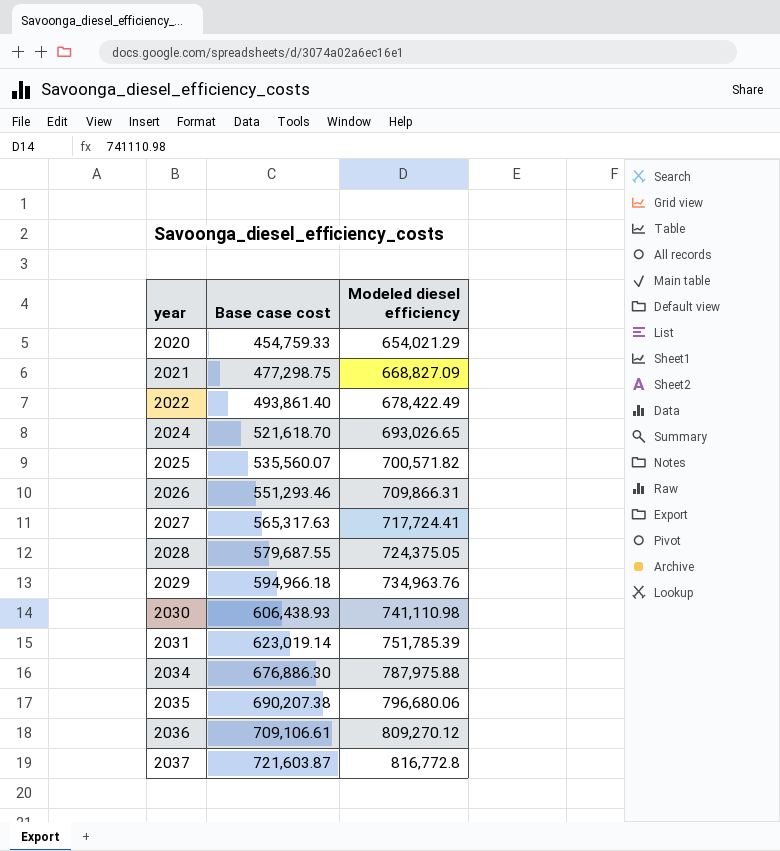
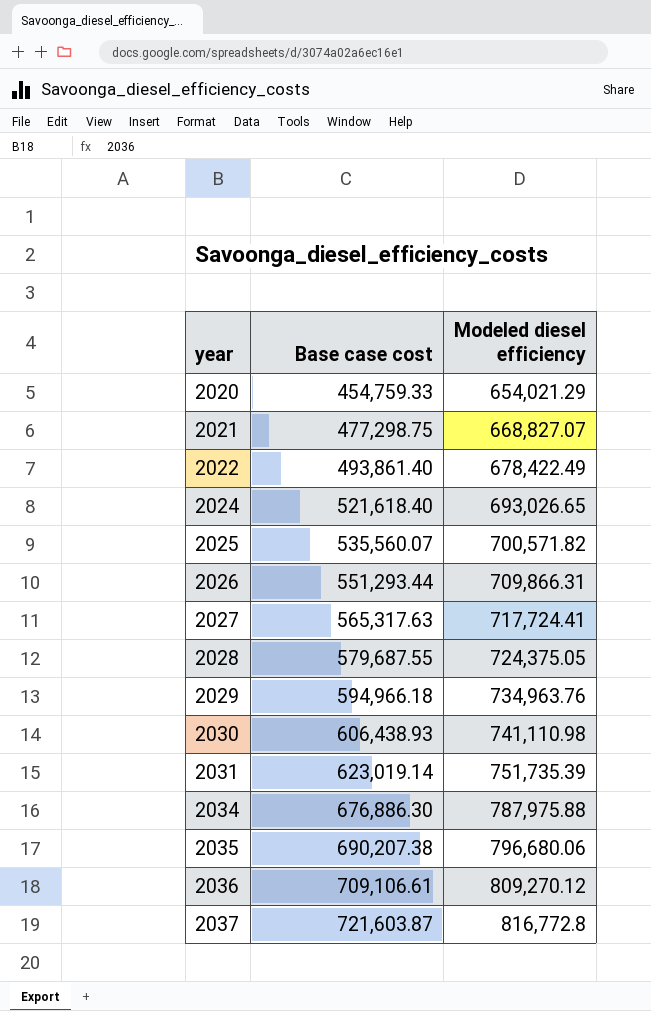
2021 | Modeled diesel efficiency: 668,827.09 -> 668,827.07
2024 | Base case cost: 521,618.70 -> 521,618.40
2026 | Base case cost: 551,293.46 -> 551,293.44
2031 | Modeled diesel efficiency: 751,785.39 -> 751,735.39

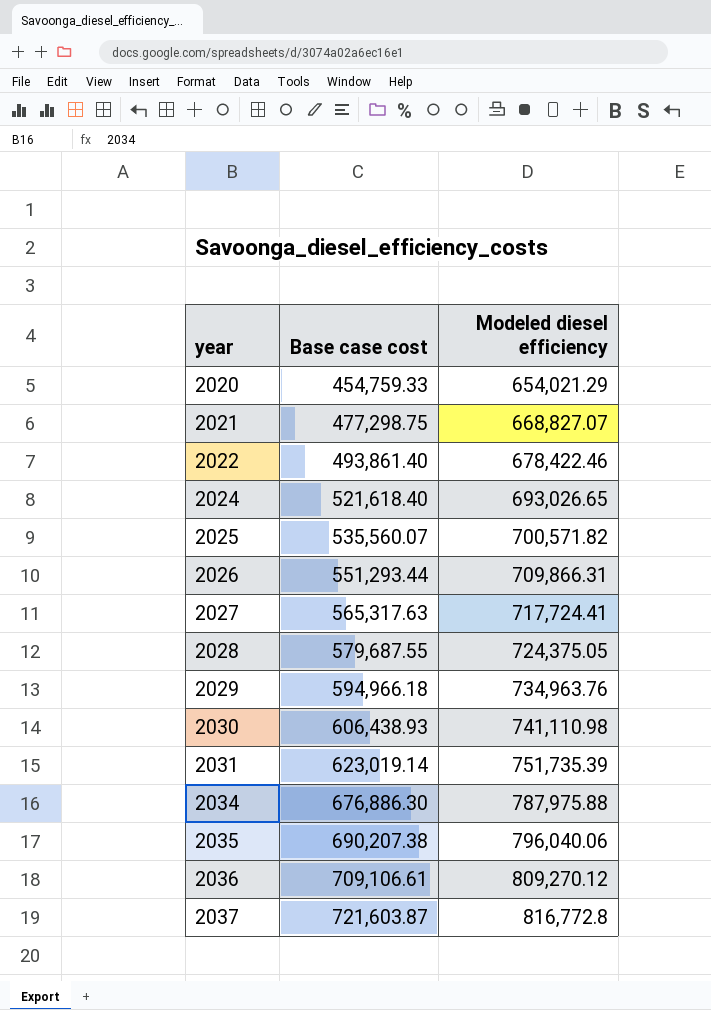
2022 | Modeled diesel efficiency: 678,422.49 -> 678,422.46
2035 | Modeled diesel efficiency: 796,680.06 -> 796,040.06

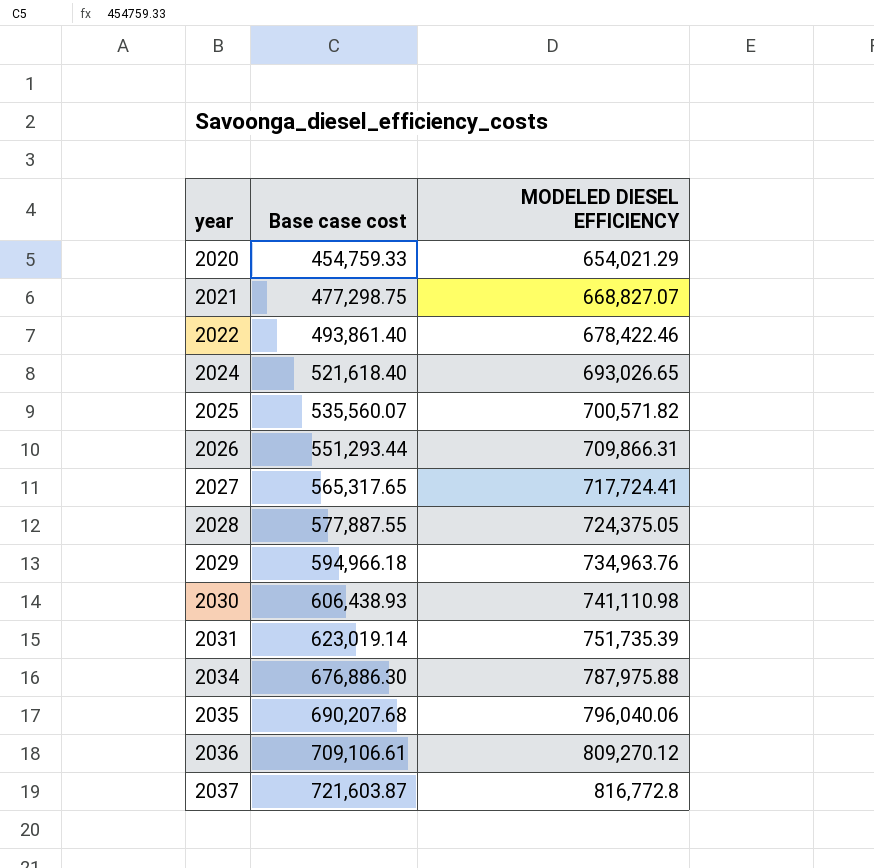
column name: Modeled diesel efficiency -> MODELED DIESEL EFFICIENCY
2027 | Base case cost: 565,317.63 -> 565,317.65
2028 | Base case cost: 579,687.55 -> 577,887.55
2035 | Base case cost: 690,207.38 -> 690,207.68

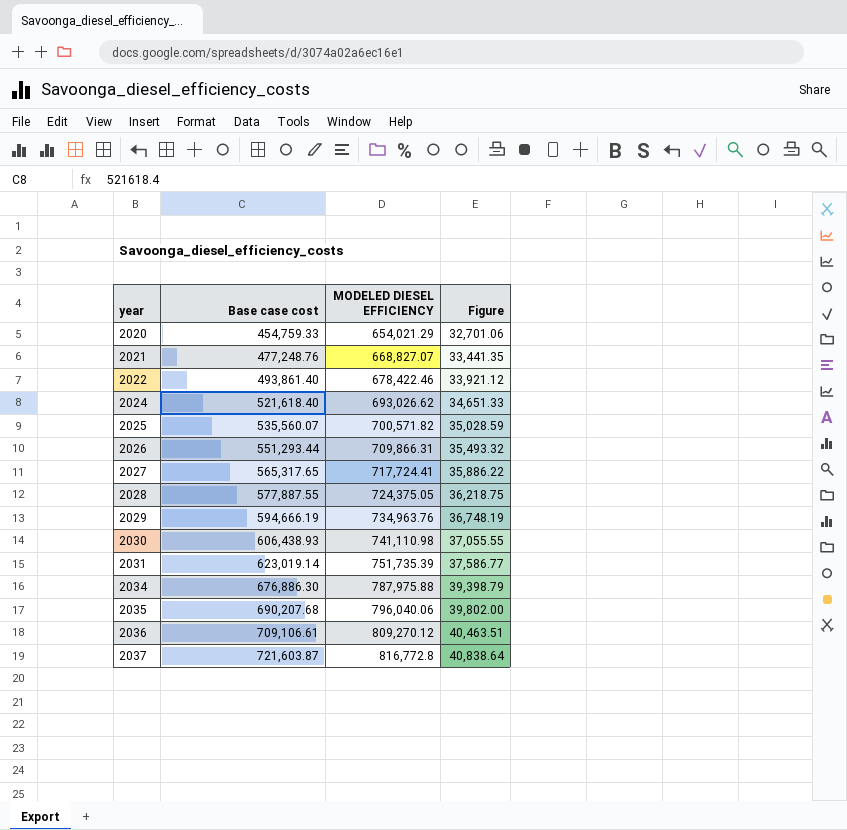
column Figure | formula: none -> [MODELED DIESEL EFFICIENCY] * 0.05
2021 | Base case cost: 477,298.75 -> 477,248.76
2024 | MODELED DIESEL EFFICIENCY: 693,026.65 -> 693,026.62
2029 | Base case cost: 594,966.18 -> 594,666.19

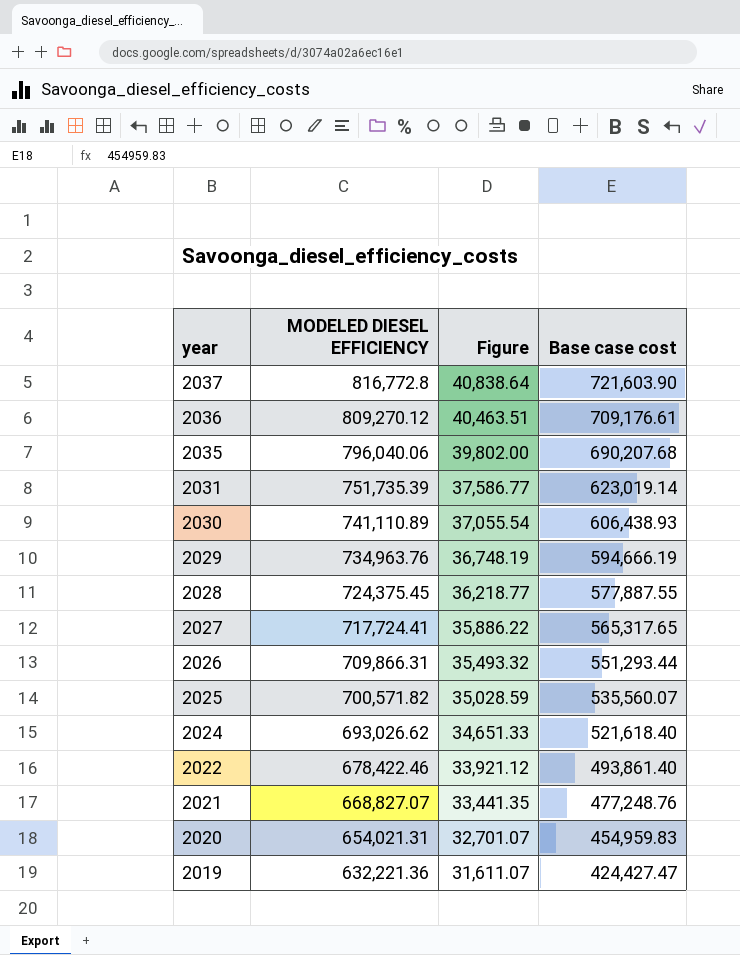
row order: year ascending -> year descending
column Base case cost | position: 2 -> 4
row 2034: 676,886.30 | 787,975.88 | 39,398.79 -> none
2037 | Base case cost: 721,603.87 -> 721,603.90
2036 | Base case cost: 709,106.61 -> 709,176.61
2030 | MODELED DIESEL EFFICIENCY: 741,110.98 -> 741,110.89
2030 | Figure: 37,055.55 -> 37,055.54
2028 | MODELED DIESEL EFFICIENCY: 724,375.05 -> 724,375.45
2028 | Figure: 36,218.75 -> 36,218.77
2020 | MODELED DIESEL EFFICIENCY: 654,021.29 -> 654,021.31
2020 | Figure: 32,701.06 -> 32,701.07
2020 | Base case cost: 454,759.33 -> 454,959.83
row 2019: none -> 632,221.36 | 31,611.07 | 424,427.47

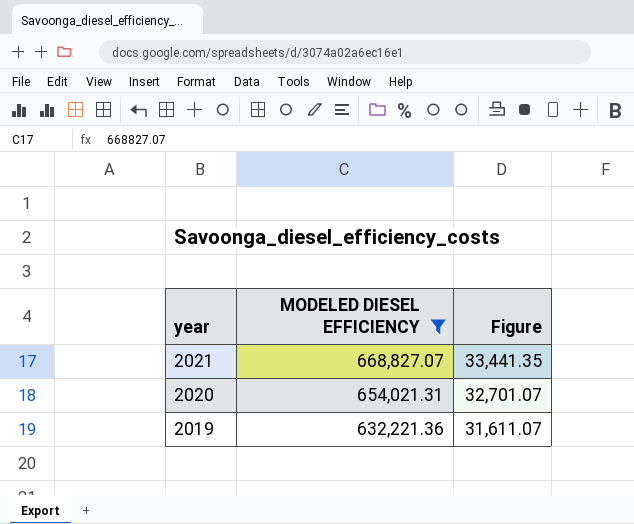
filter: none -> MODELED DIESEL EFFICIENCY <= 668,827.07
column Base case cost | position: 4 -> none

